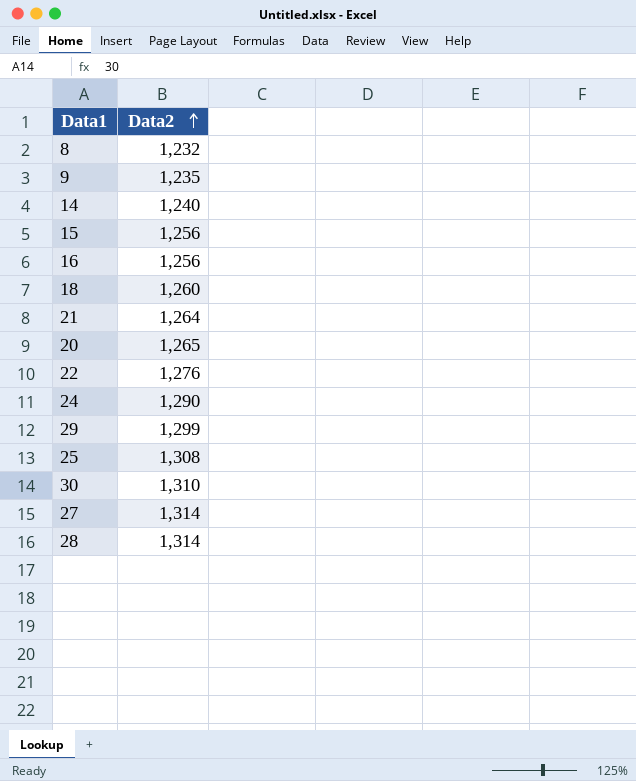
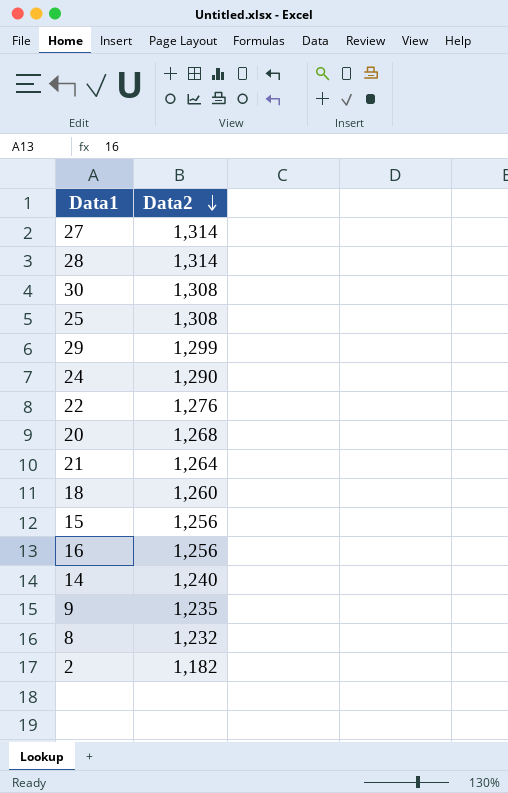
row order: Data2 ascending -> Data2 descending
30 | Data2: 1,310 -> 1,308
20 | Data2: 1,265 -> 1,268
row 2: none -> 1,182

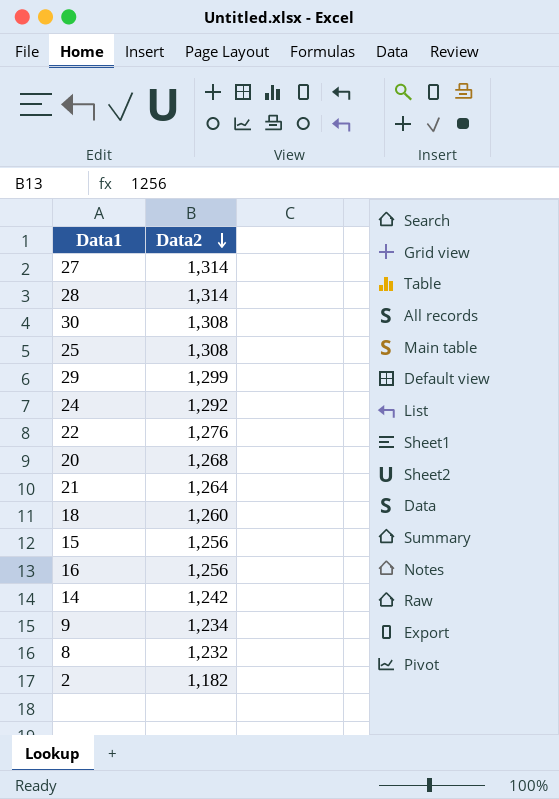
24 | Data2: 1,290 -> 1,292
14 | Data2: 1,240 -> 1,242
9 | Data2: 1,235 -> 1,234

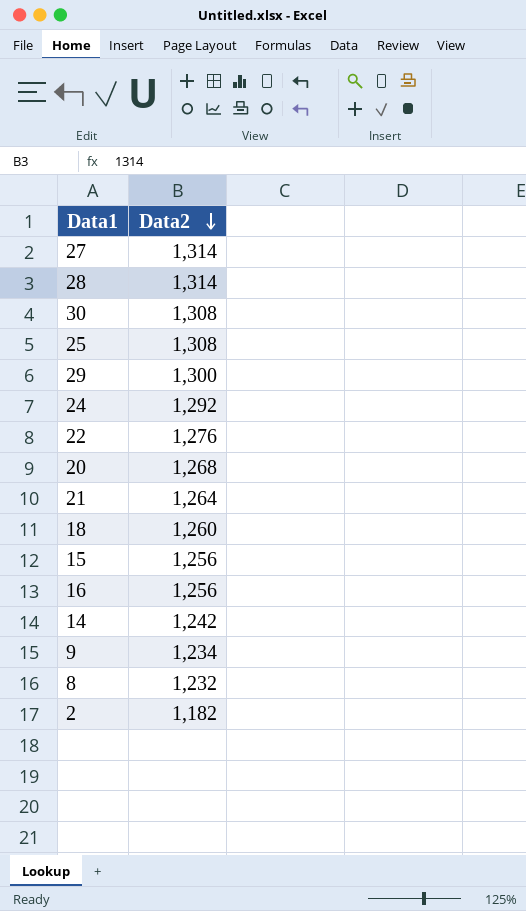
29 | Data2: 1,299 -> 1,300

